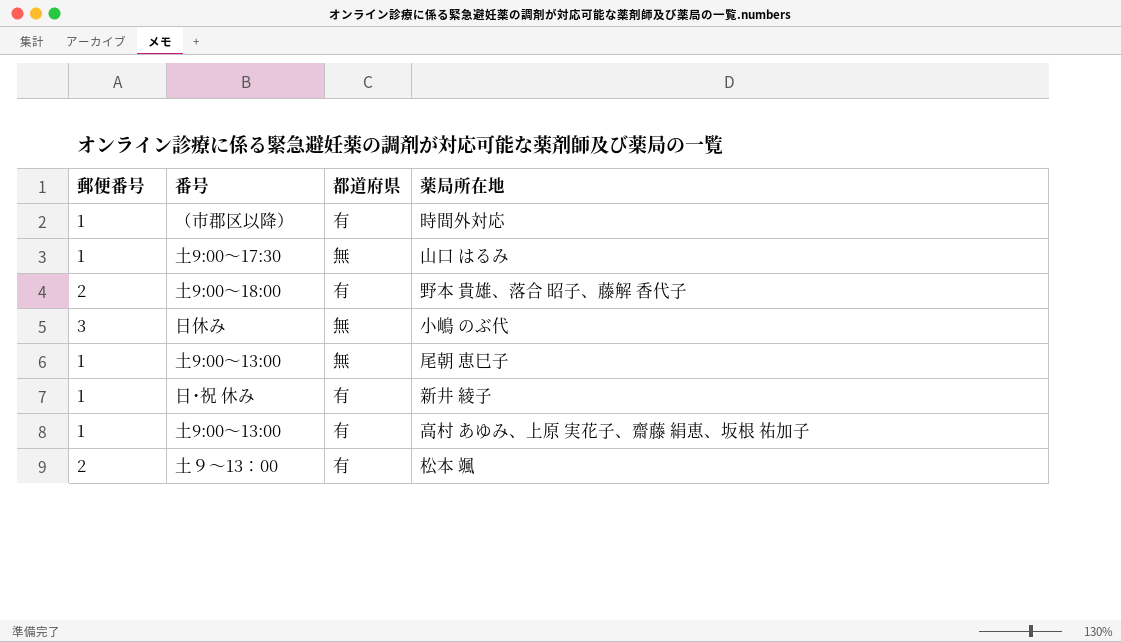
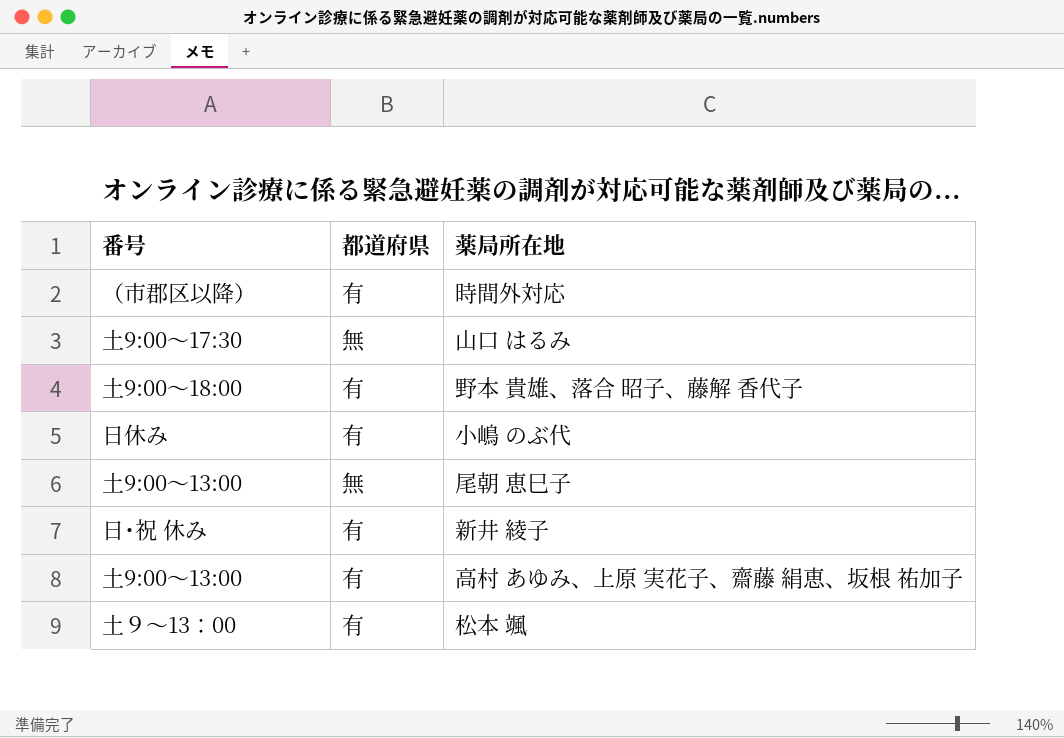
column 郵便番号 | position: 1 -> none
日休み | 都道府県: 無 -> 有

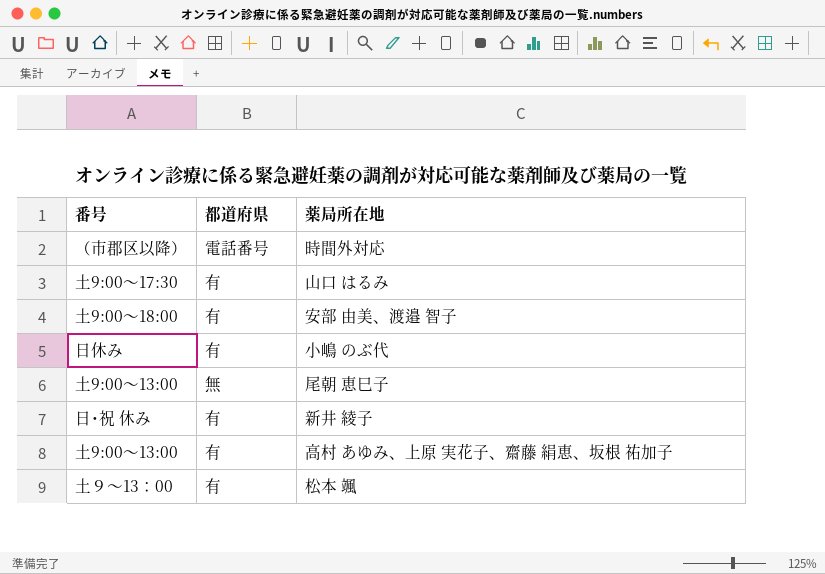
（市郡区以降） | 都道府県: 有 -> 電話番号
土9:00～17:30 | 都道府県: 無 -> 有
土9:00～18:00 | 薬局所在地: 野本 貴雄、落合 昭子、藤解 香代子 -> 安部 由美、渡邉 智子

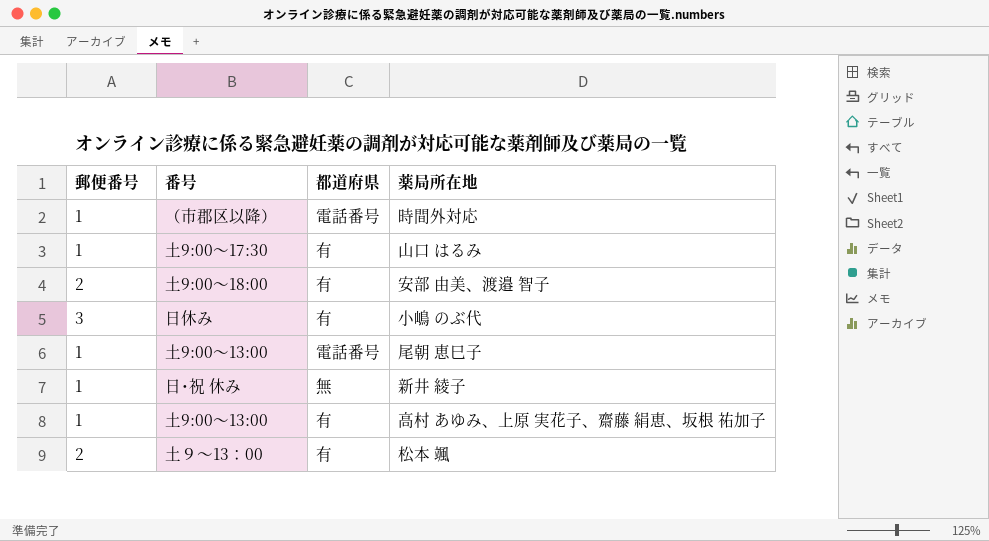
column 郵便番号 | position: none -> 1
土9:00～13:00 | 都道府県: 無 -> 電話番号
日･祝 休み | 都道府県: 有 -> 無

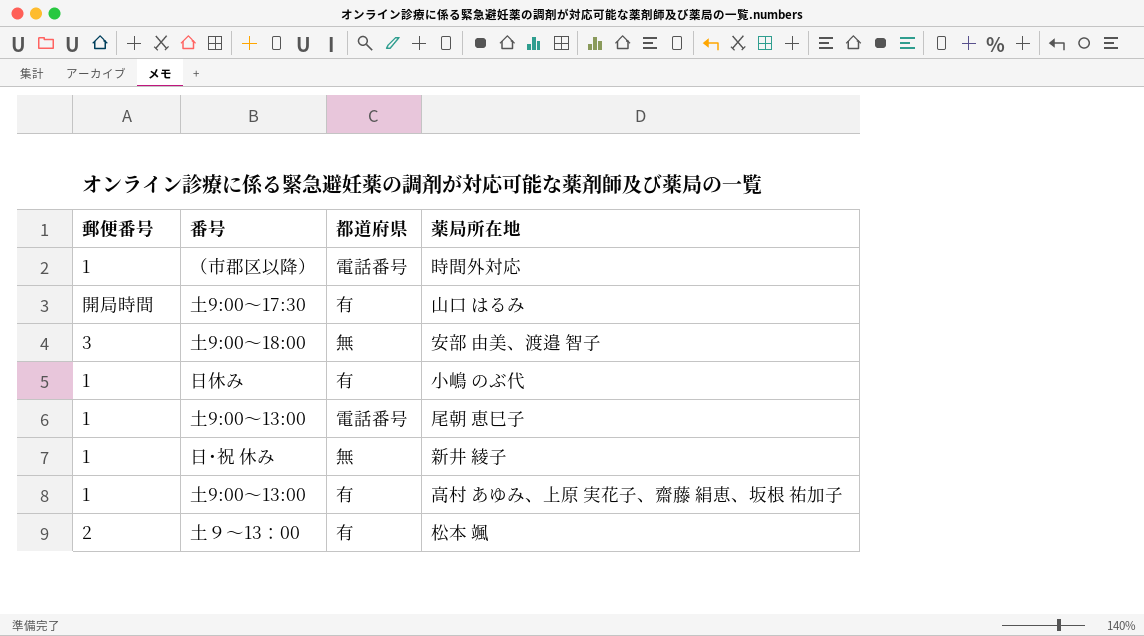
土9:00～17:30 | 郵便番号: 1 -> 開局時間
土9:00～18:00 | 郵便番号: 2 -> 3
土9:00～18:00 | 都道府県: 有 -> 無
日休み | 郵便番号: 3 -> 1

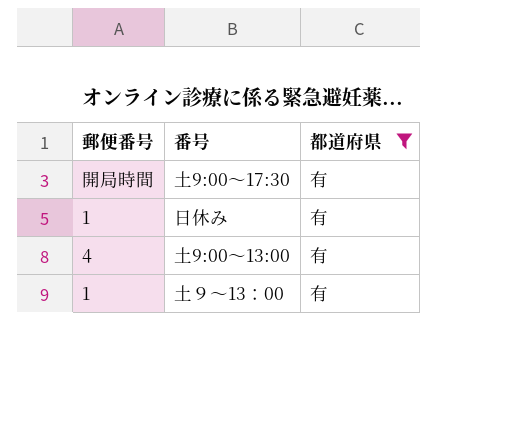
filter: none -> 都道府県 = 有
column 薬局所在地 | position: 4 -> none
土9:00〜13:00 | 郵便番号: 1 -> 4
土９～13：00 | 郵便番号: 2 -> 1

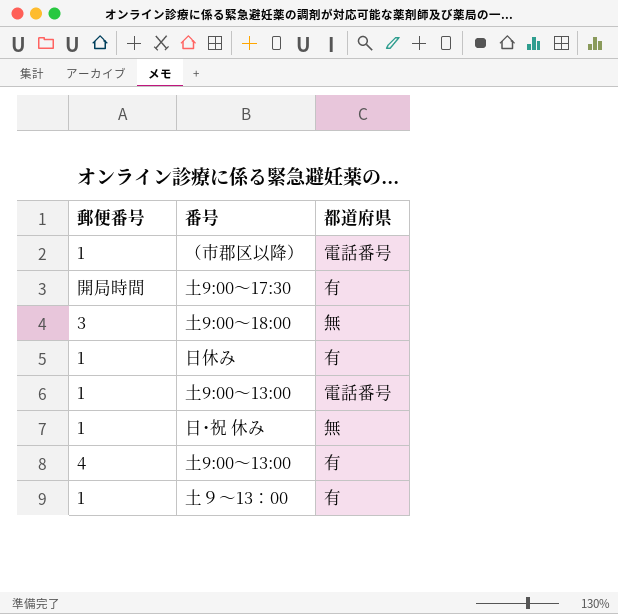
filter: 都道府県 = 有 -> none

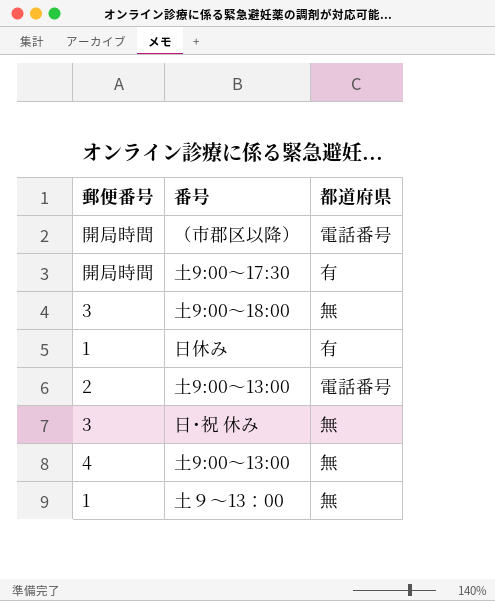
（市郡区以降） | 郵便番号: 1 -> 開局時間
土9:00～13:00 | 郵便番号: 1 -> 2
日･祝 休み | 郵便番号: 1 -> 3
土9:00〜13:00 | 都道府県: 有 -> 無
土９～13：00 | 都道府県: 有 -> 無

